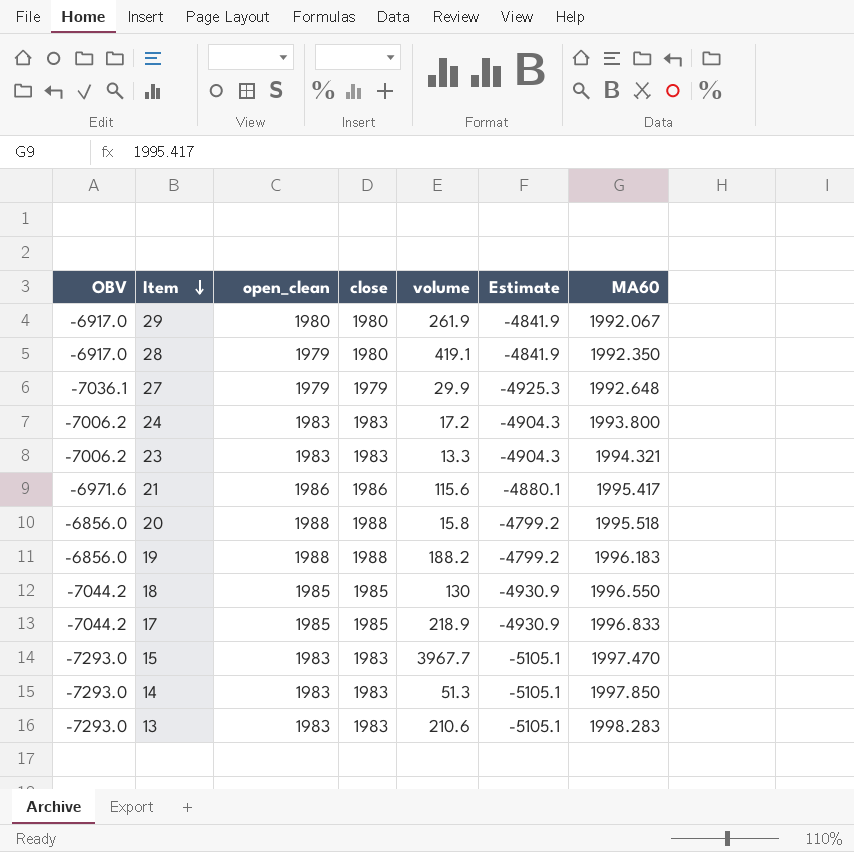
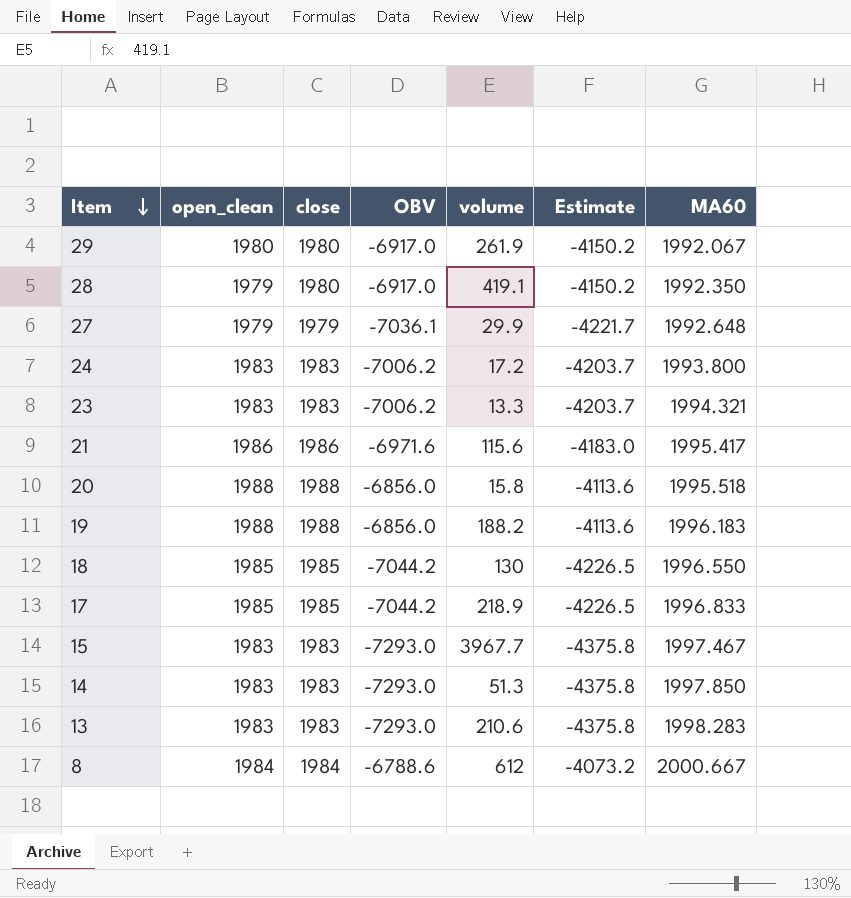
column OBV | position: 1 -> 4
column Estimate | formula: [OBV] * 0.7 -> [OBV] * 0.6
15 | MA60: 1997.470 -> 1997.467
row 8: none -> 1984 | 1984 | -6788.6 | 612 | -4073.2 | 2000.667

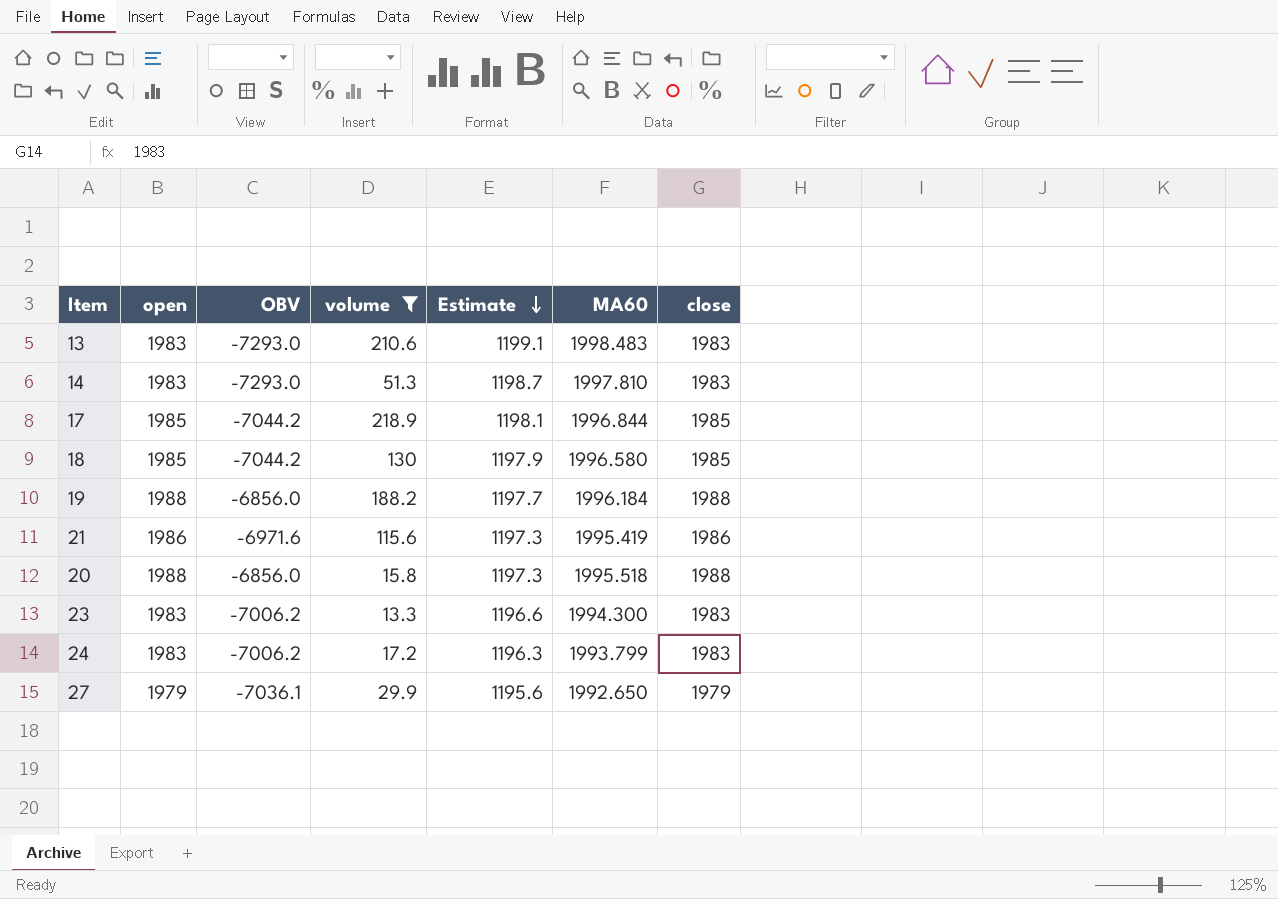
filter: none -> volume <= 218.9
row order: Item descending -> Estimate descending
column name: open_clean -> open
column Estimate | formula: [OBV] * 0.6 -> [MA60] * 0.6
column close | position: 3 -> 7
13 | MA60: 1998.283 -> 1998.483
14 | MA60: 1997.850 -> 1997.810
17 | MA60: 1996.833 -> 1996.844
18 | MA60: 1996.550 -> 1996.580
19 | MA60: 1996.183 -> 1996.184
21 | MA60: 1995.417 -> 1995.419
23 | MA60: 1994.321 -> 1994.300
24 | MA60: 1993.800 -> 1993.799
27 | MA60: 1992.648 -> 1992.650

